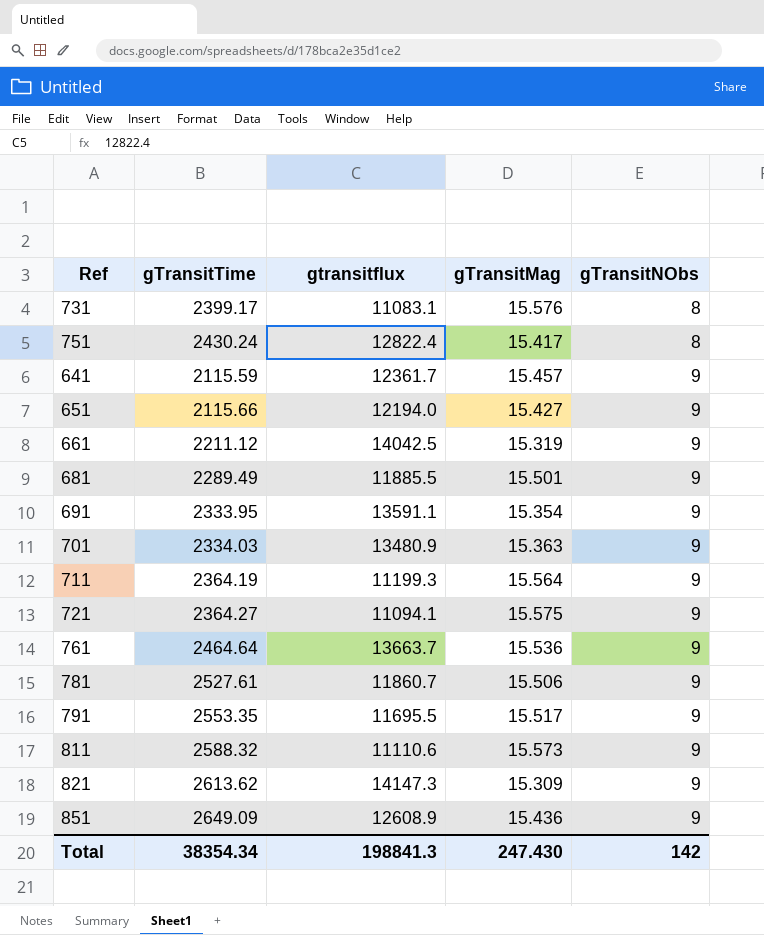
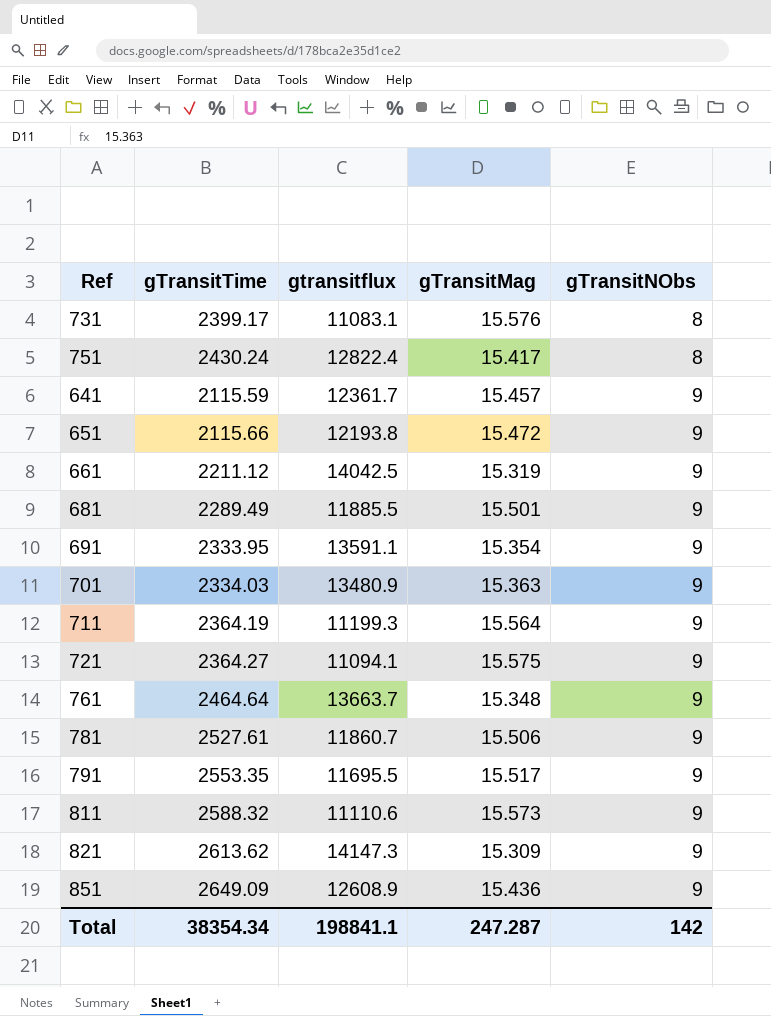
651 | gtransitflux: 12194.0 -> 12193.8
651 | gTransitMag: 15.427 -> 15.472
761 | gTransitMag: 15.536 -> 15.348
Total | gtransitflux: 198841.3 -> 198841.1
Total | gTransitMag: 247.430 -> 247.287

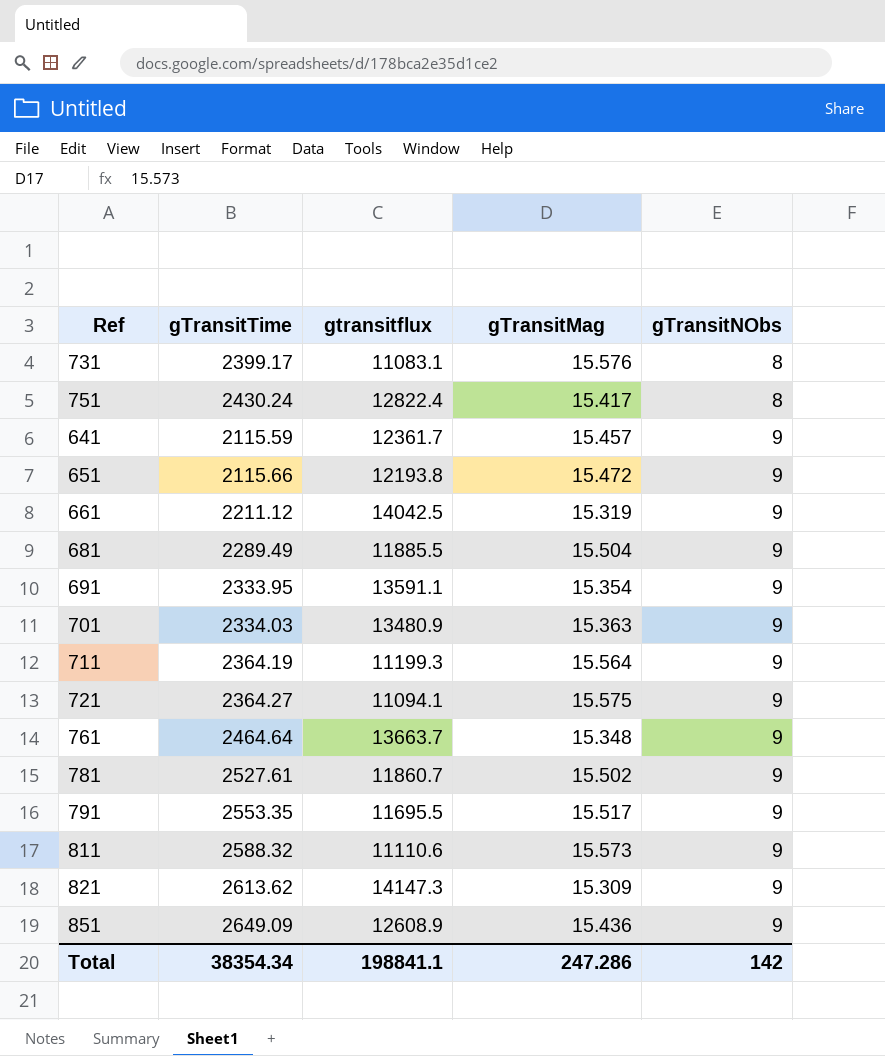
681 | gTransitMag: 15.501 -> 15.504
781 | gTransitMag: 15.506 -> 15.502
Total | gTransitMag: 247.287 -> 247.286

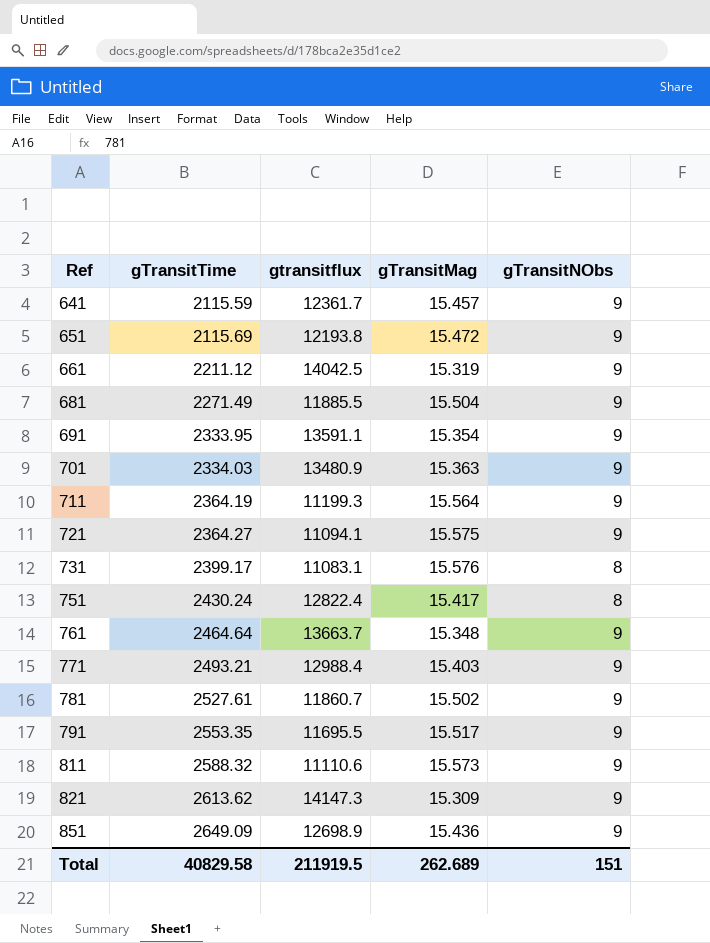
row order: gTransitNObs ascending -> Ref ascending
651 | gTransitTime: 2115.66 -> 2115.69
681 | gTransitTime: 2289.49 -> 2271.49
row 771: none -> 2493.21 | 12988.4 | 15.403 | 9
851 | gtransitflux: 12608.9 -> 12698.9
Total | gTransitTime: 38354.34 -> 40829.58
Total | gtransitflux: 198841.1 -> 211919.5
Total | gTransitMag: 247.286 -> 262.689
Total | gTransitNObs: 142 -> 151

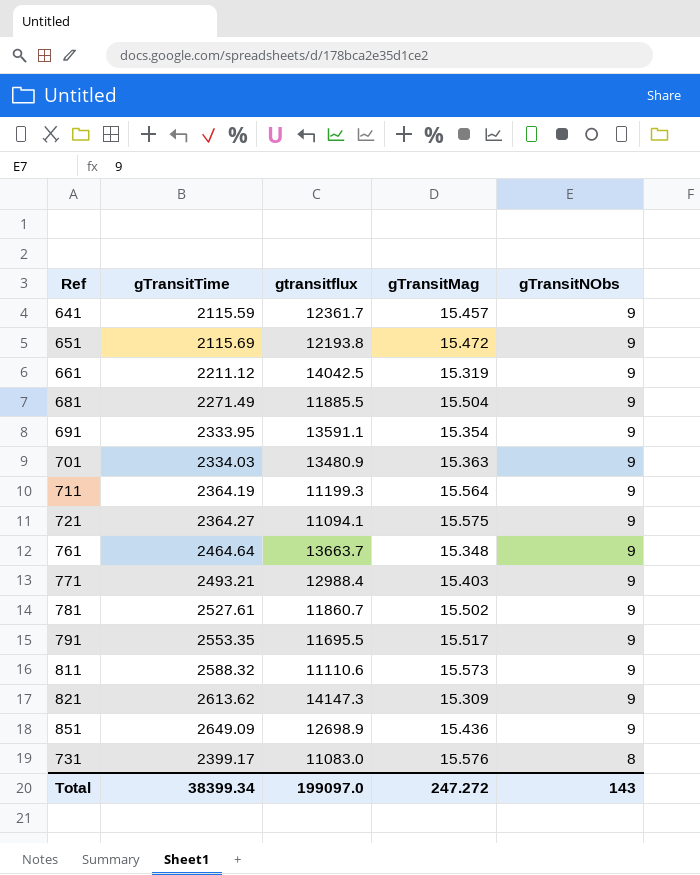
row order: Ref ascending -> gTransitNObs descending
row 751: 2430.24 | 12822.4 | 15.417 | 8 -> none
731 | gtransitflux: 11083.1 -> 11083.0
Total | gTransitTime: 40829.58 -> 38399.34
Total | gtransitflux: 211919.5 -> 199097.0
Total | gTransitMag: 262.689 -> 247.272
Total | gTransitNObs: 151 -> 143

